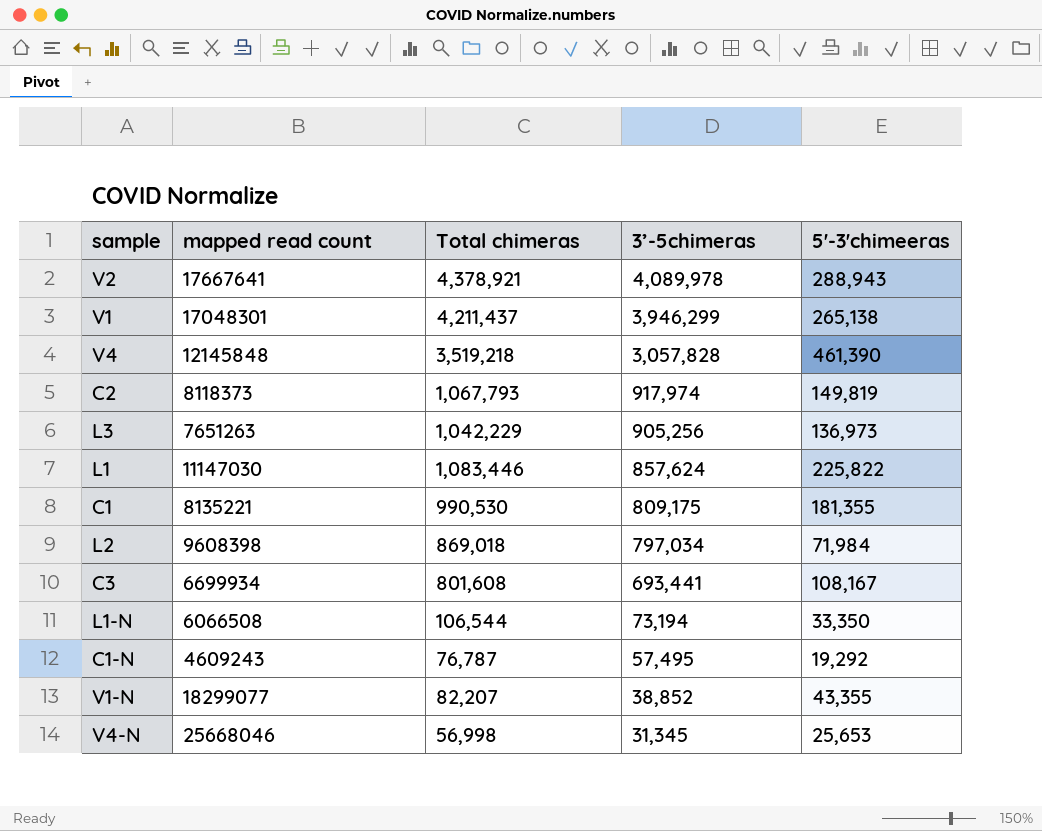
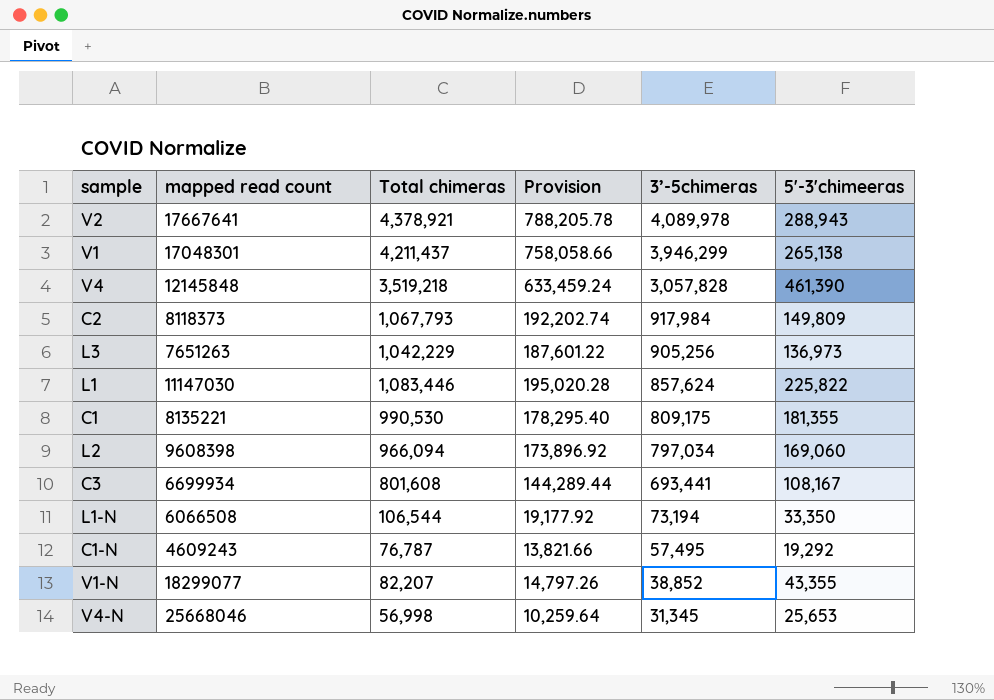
column Provision | formula: none -> [Total chimeras] * 0.18
C2 | 3’-5chimeras: 917,974 -> 917,984
C2 | 5'-3'chimeeras: 149,819 -> 149,809
L2 | Total chimeras: 869,018 -> 966,094
L2 | 5'-3'chimeeras: 71,984 -> 169,060

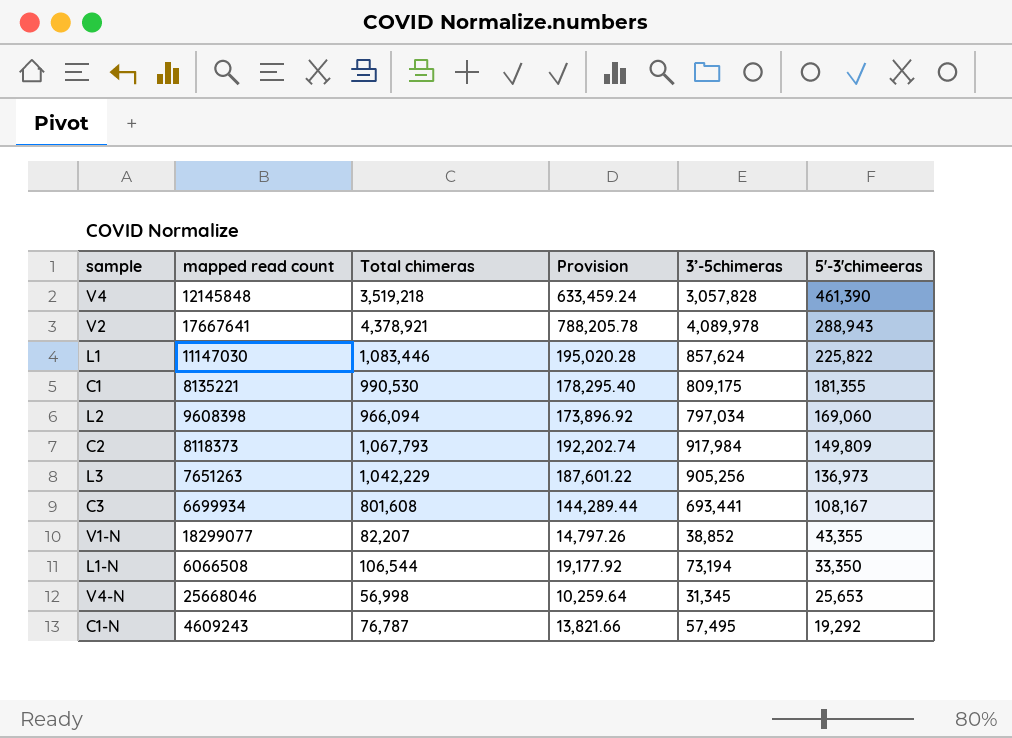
row order: 3’-5chimeras descending -> 5'-3'chimeeras descending
row V1: 17048301 | 4,211,437 | 758,058.66 | 3,946,299 | 265,138 -> none

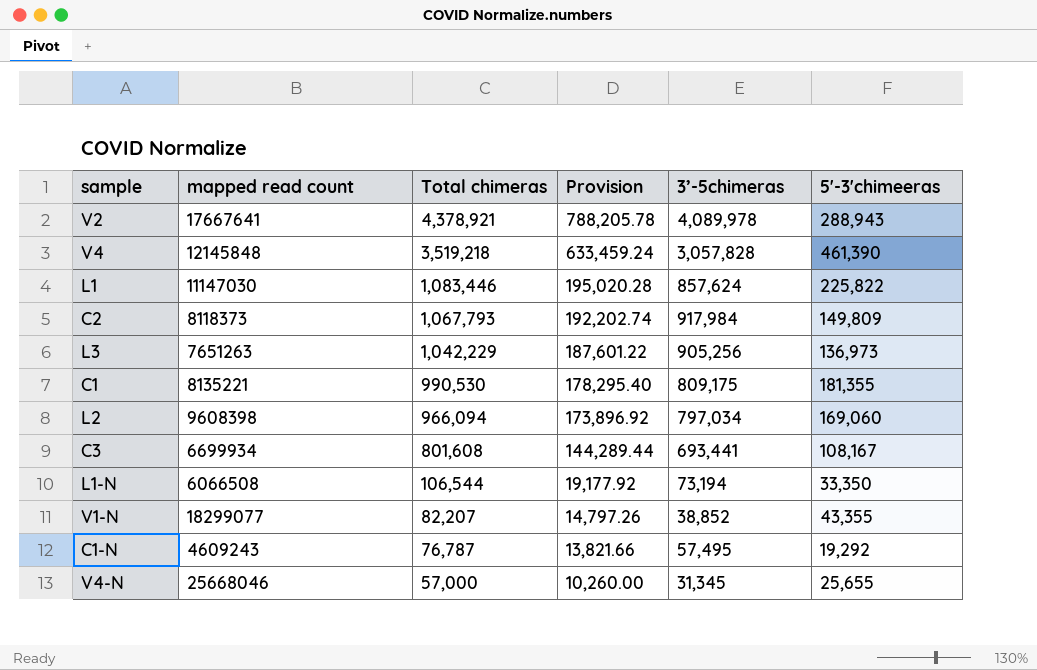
row order: 5'-3'chimeeras descending -> Total chimeras descending
V4-N | Total chimeras: 56,998 -> 57,000
V4-N | Provision: 10,259.64 -> 10,260.00
V4-N | 5'-3'chimeeras: 25,653 -> 25,655

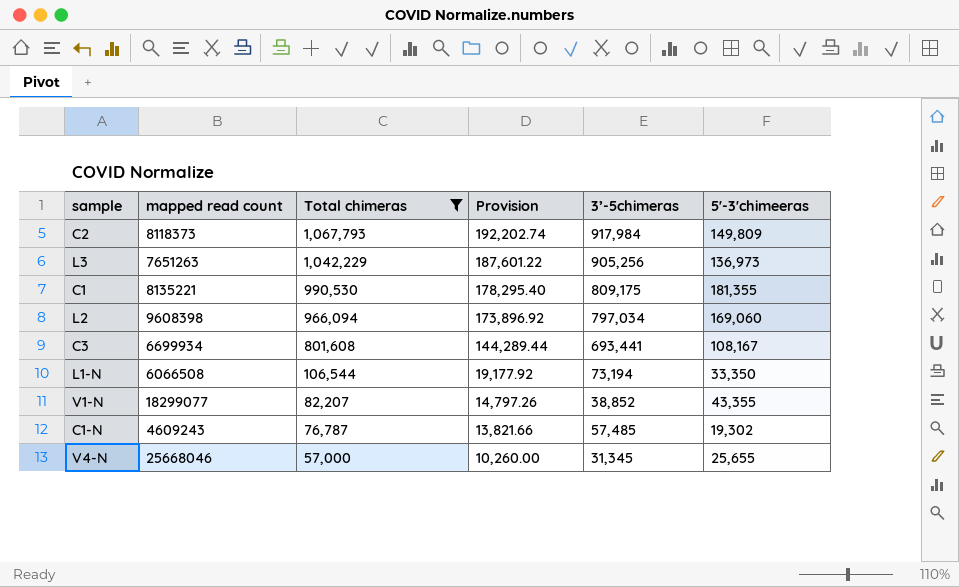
filter: none -> Total chimeras <= 1,067,793
C1-N | 3’-5chimeras: 57,495 -> 57,485
C1-N | 5'-3'chimeeras: 19,292 -> 19,302

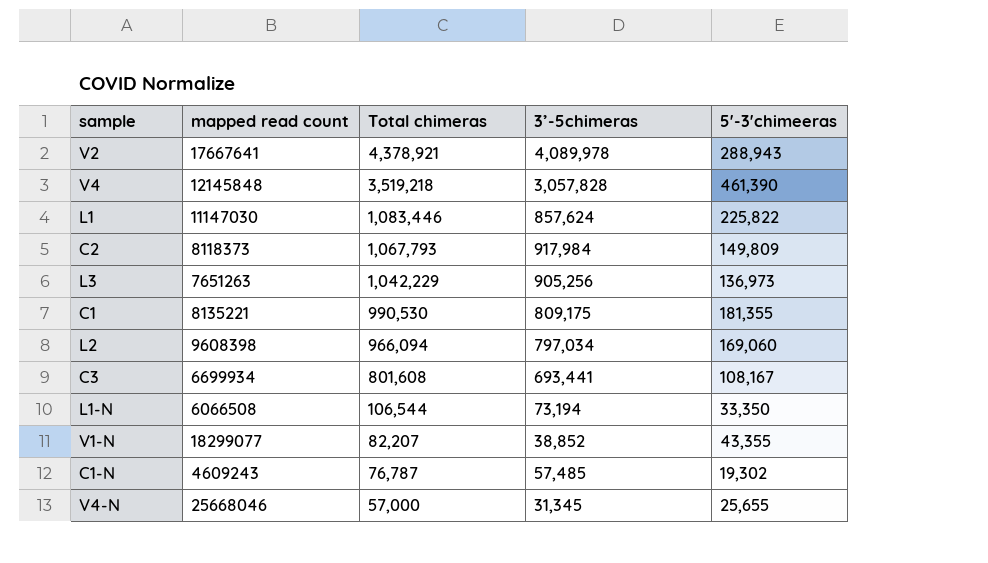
filter: Total chimeras <= 1,067,793 -> none
column Provision | formula: [Total chimeras] * 0.18 -> none

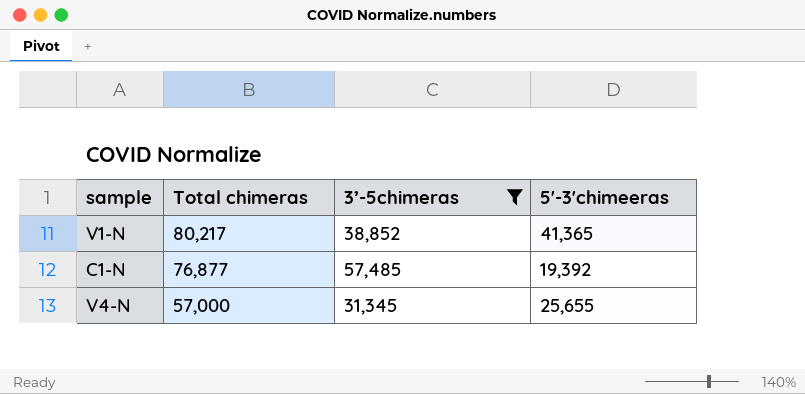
filter: none -> 3’-5chimeras <= 57,485
column mapped read count | position: 2 -> none
V1-N | Total chimeras: 82,207 -> 80,217
V1-N | 5'-3'chimeeras: 43,355 -> 41,365
C1-N | Total chimeras: 76,787 -> 76,877
C1-N | 5'-3'chimeeras: 19,302 -> 19,392

